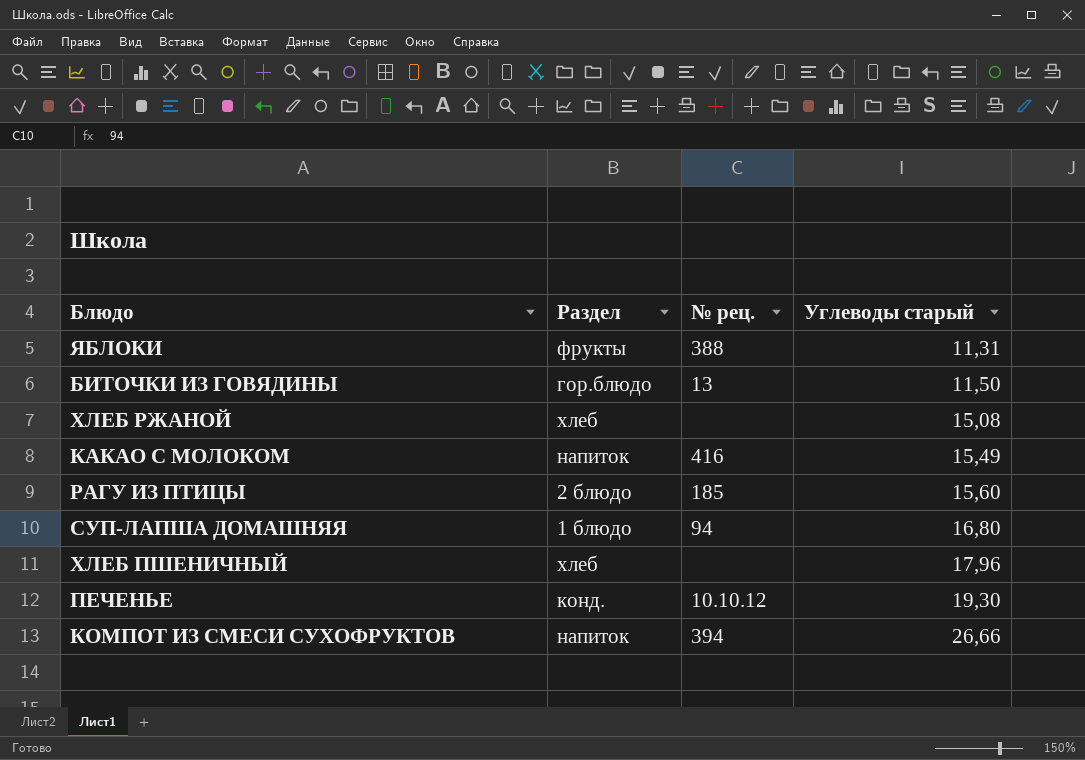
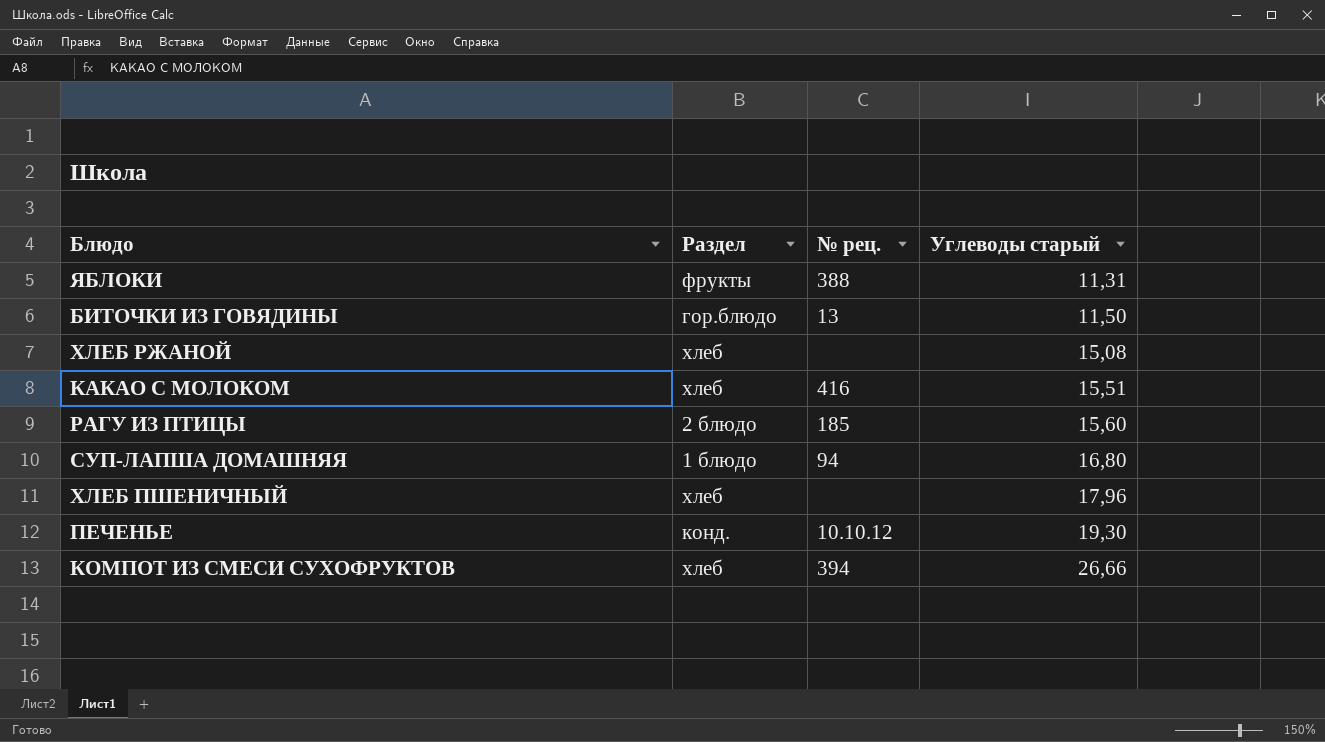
КАКАО С МОЛОКОМ | Раздел: напиток -> хлеб
КАКАО С МОЛОКОМ | Углеводы старый: 15,49 -> 15,51
КОМПОТ ИЗ СМЕСИ СУХОФРУКТОВ | Раздел: напиток -> хлеб

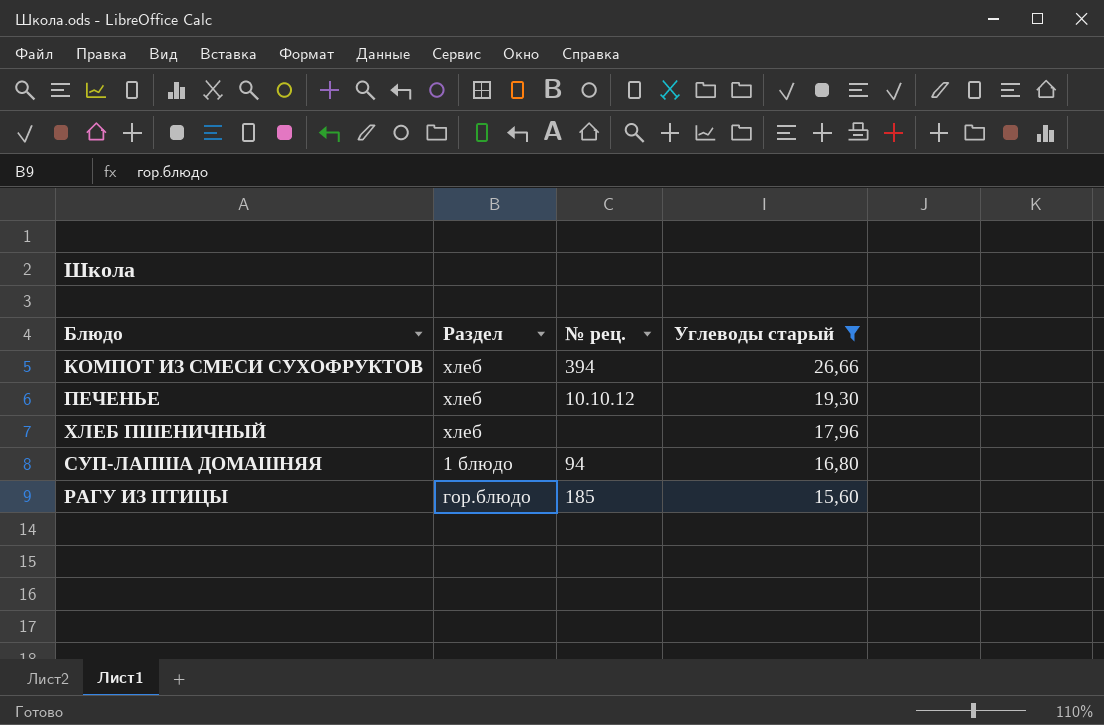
filter: none -> Углеводы старый >= 15,60
row order: Углеводы старый ascending -> Углеводы старый descending
ПЕЧЕНЬЕ | Раздел: конд. -> хлеб
РАГУ ИЗ ПТИЦЫ | Раздел: 2 блюдо -> гор.блюдо

